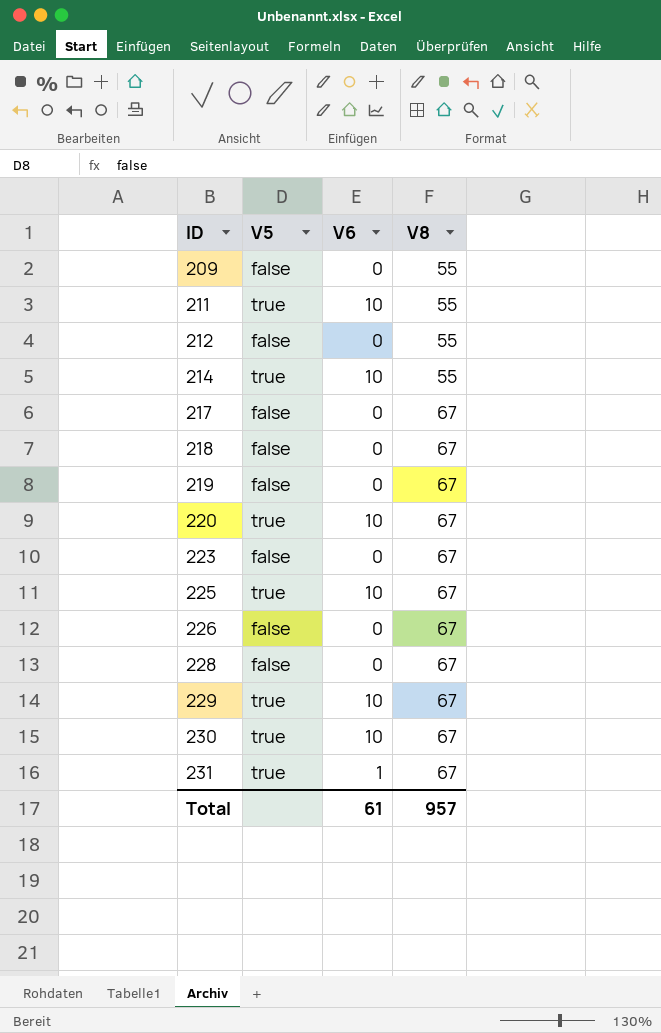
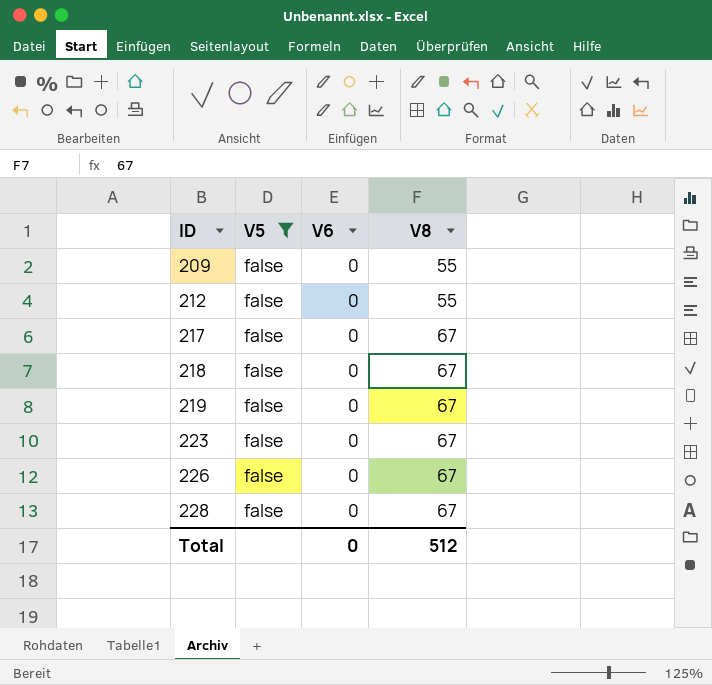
filter: none -> V5 = false
Total | V6: 61 -> 0
Total | V8: 957 -> 512

